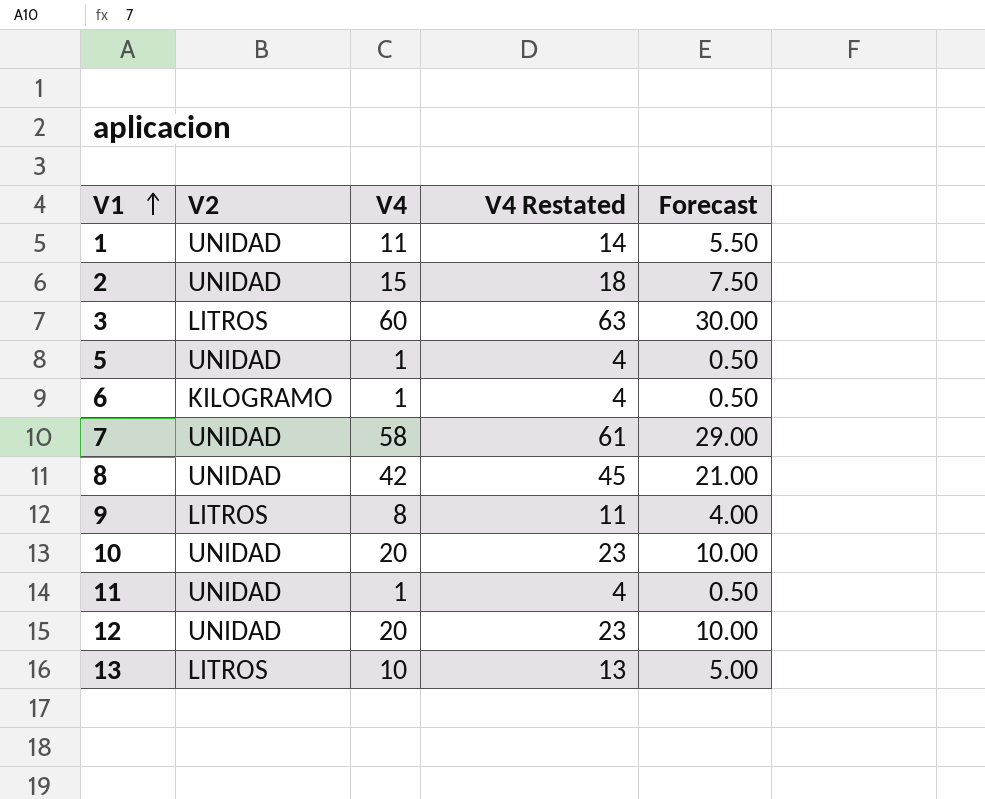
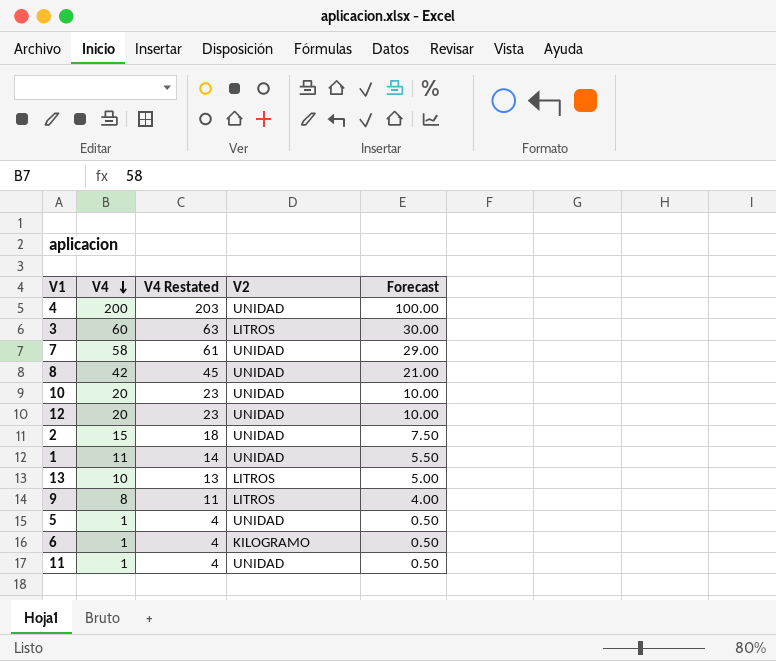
row order: V1 ascending -> V4 descending
column V2 | position: 2 -> 4
row 4: none -> 200 | 203 | UNIDAD | 100.00

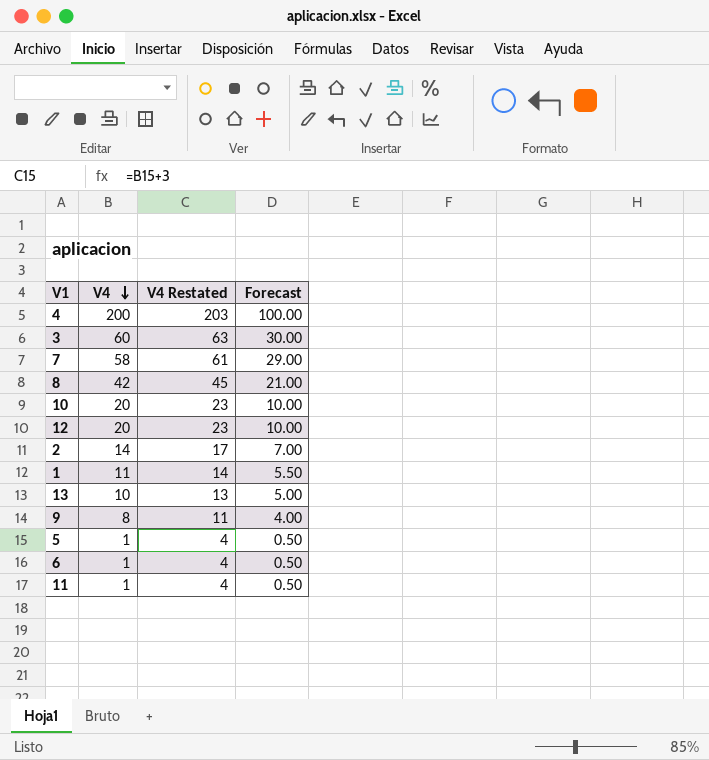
column V2 | position: 4 -> none
2 | V4: 15 -> 14
2 | V4 Restated: 18 -> 17
2 | Forecast: 7.50 -> 7.00

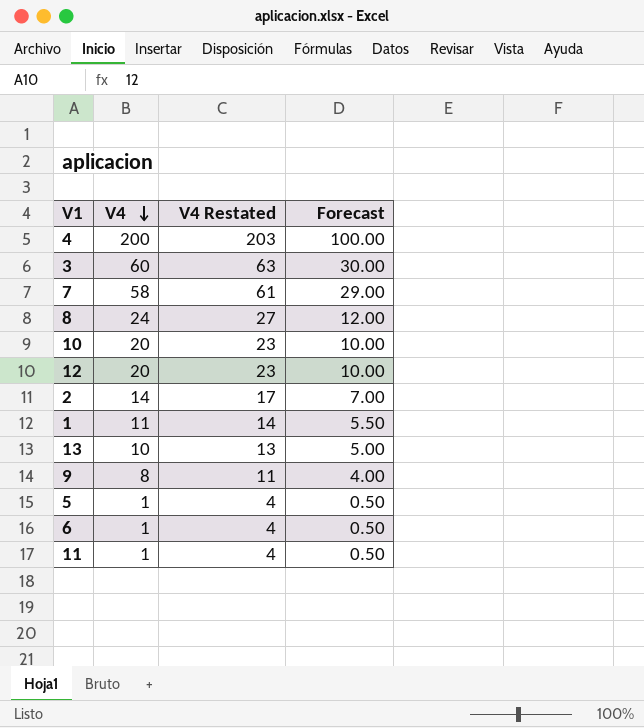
8 | V4: 42 -> 24
8 | V4 Restated: 45 -> 27
8 | Forecast: 21.00 -> 12.00

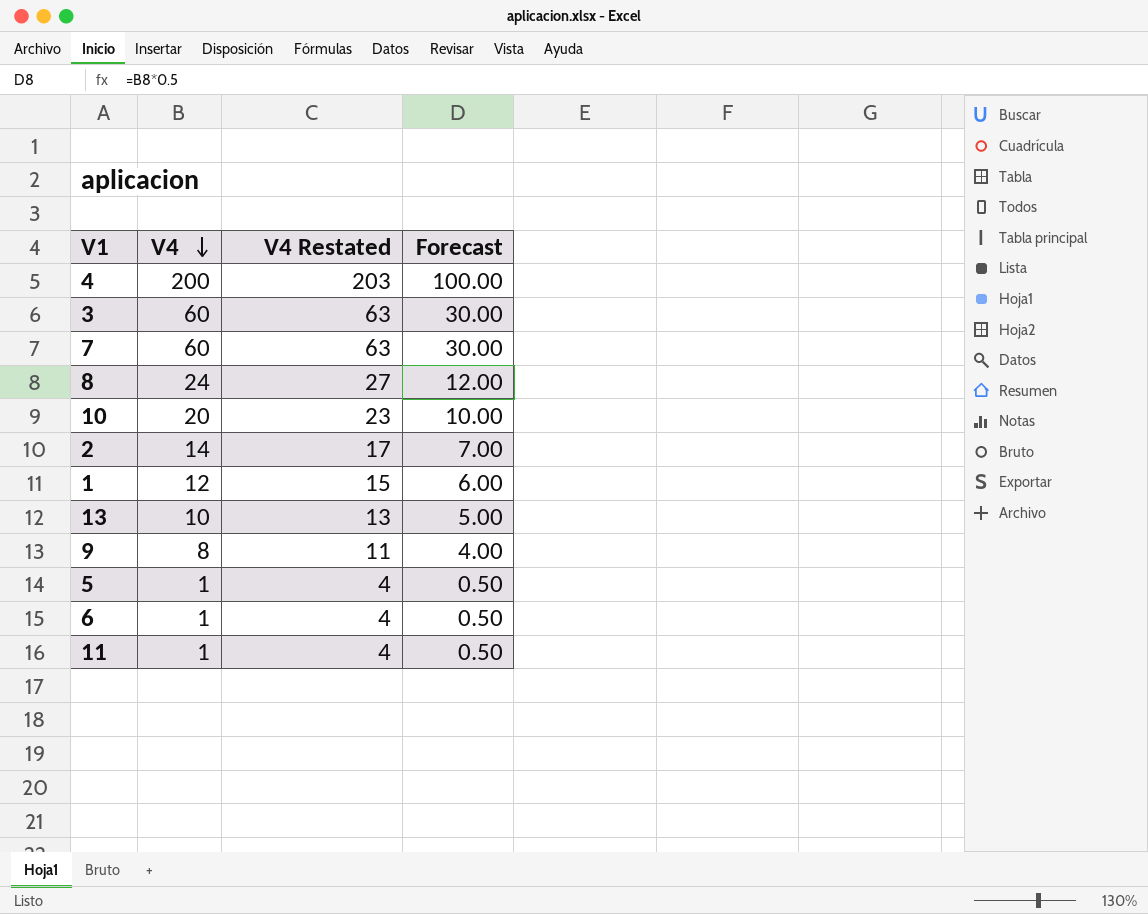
row 12: 20 | 23 | 10.00 -> none
7 | V4: 58 -> 60
7 | V4 Restated: 61 -> 63
7 | Forecast: 29.00 -> 30.00
1 | V4: 11 -> 12
1 | V4 Restated: 14 -> 15
1 | Forecast: 5.50 -> 6.00

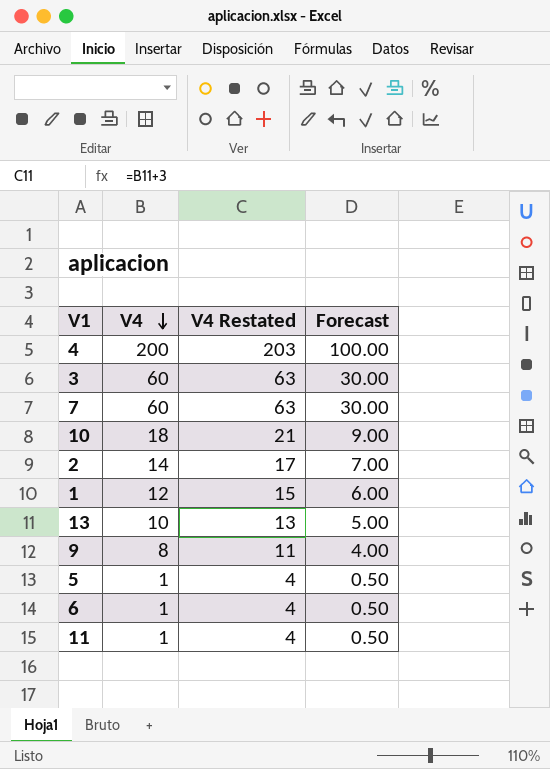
row 8: 24 | 27 | 12.00 -> none
10 | V4: 20 -> 18
10 | V4 Restated: 23 -> 21
10 | Forecast: 10.00 -> 9.00

